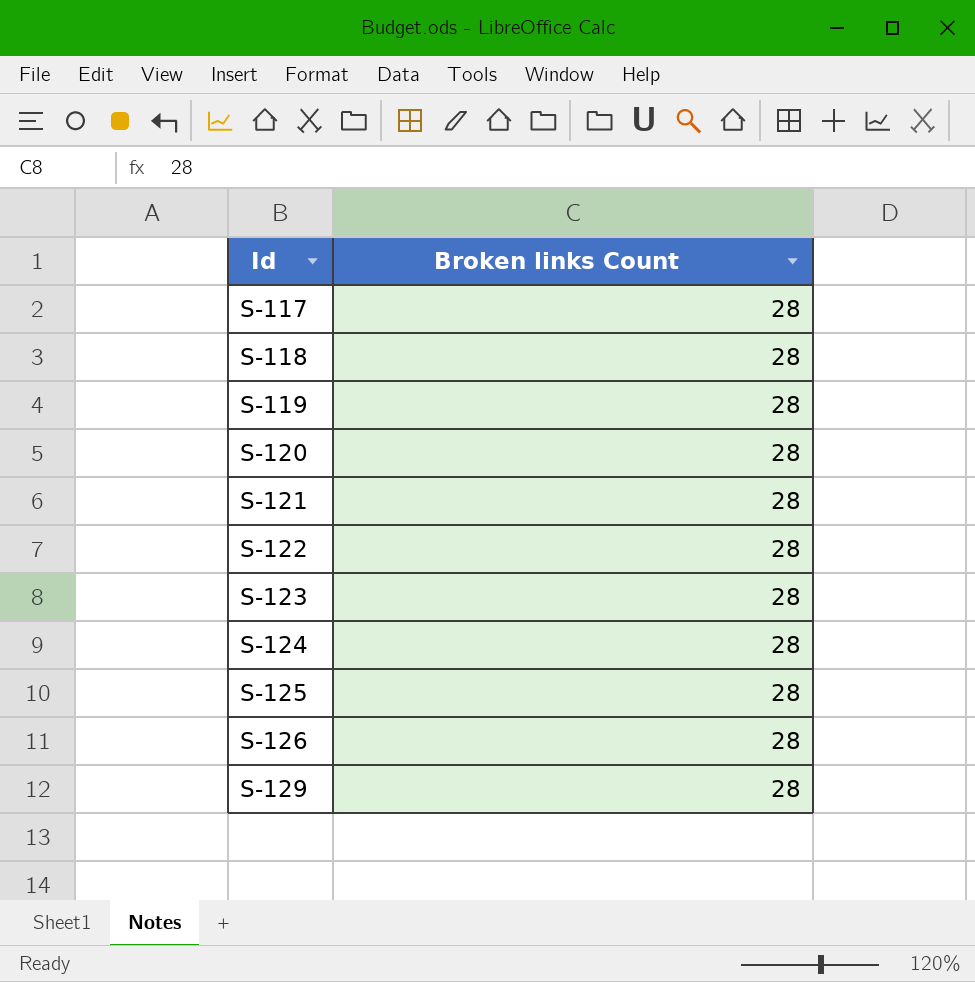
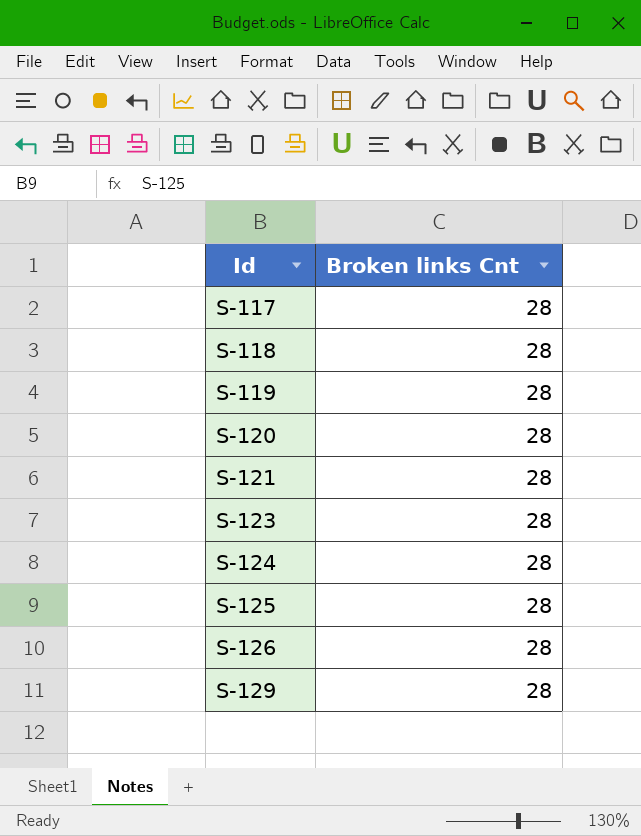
column name: Broken links Count -> Broken links Cnt
row S-122: 28 -> none

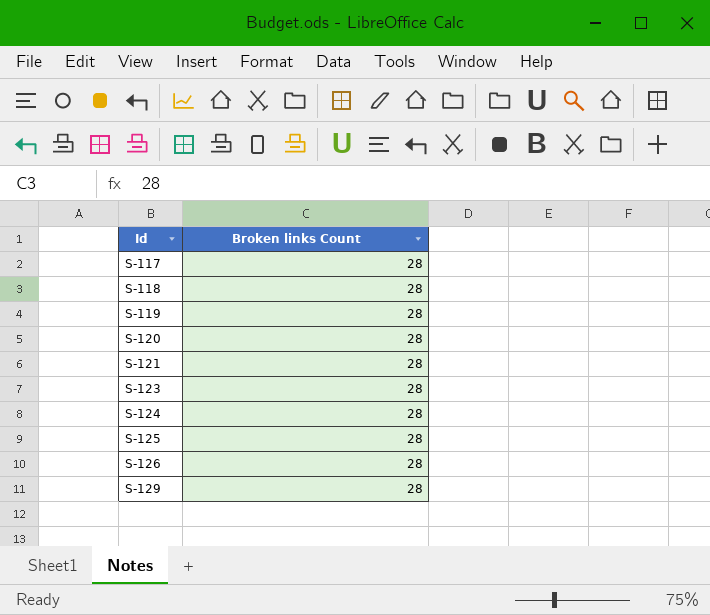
column name: Broken links Cnt -> Broken links Count

